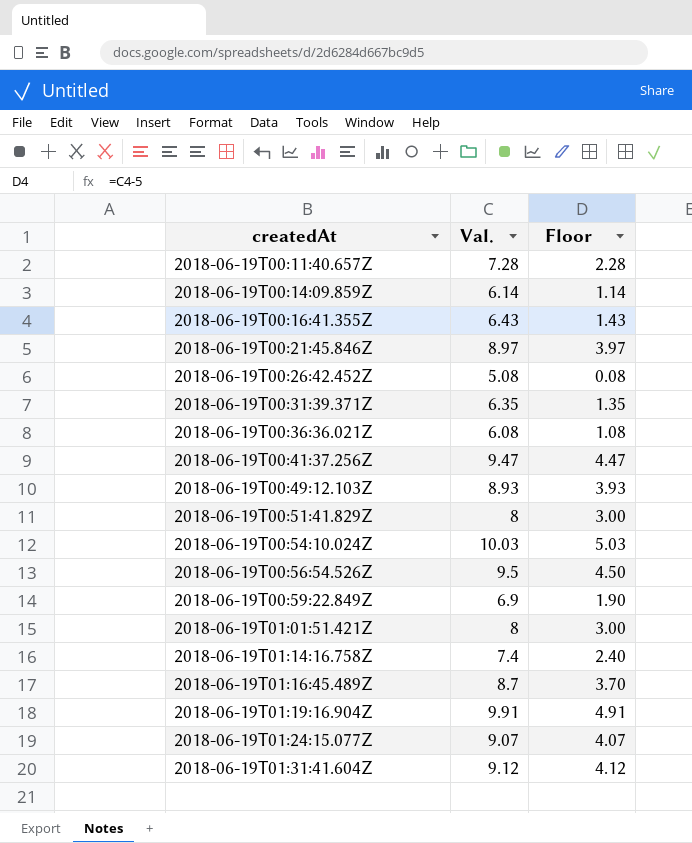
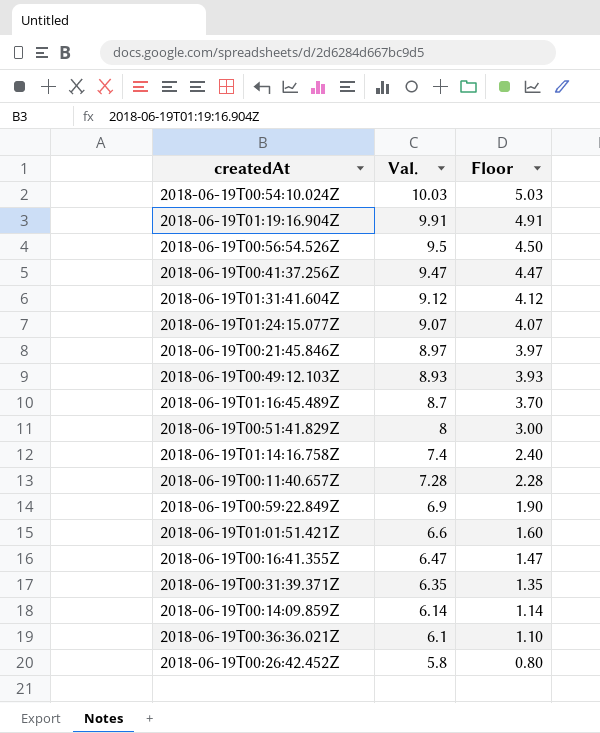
row order: createdAt ascending -> Val. descending
2018-06-19T01:01:51.421Z | Val.: 8 -> 6.6
2018-06-19T01:01:51.421Z | Floor: 3.00 -> 1.60
2018-06-19T00:16:41.355Z | Val.: 6.43 -> 6.47
2018-06-19T00:16:41.355Z | Floor: 1.43 -> 1.47
2018-06-19T00:36:36.021Z | Val.: 6.08 -> 6.1
2018-06-19T00:36:36.021Z | Floor: 1.08 -> 1.10
2018-06-19T00:26:42.452Z | Val.: 5.08 -> 5.8
2018-06-19T00:26:42.452Z | Floor: 0.08 -> 0.80

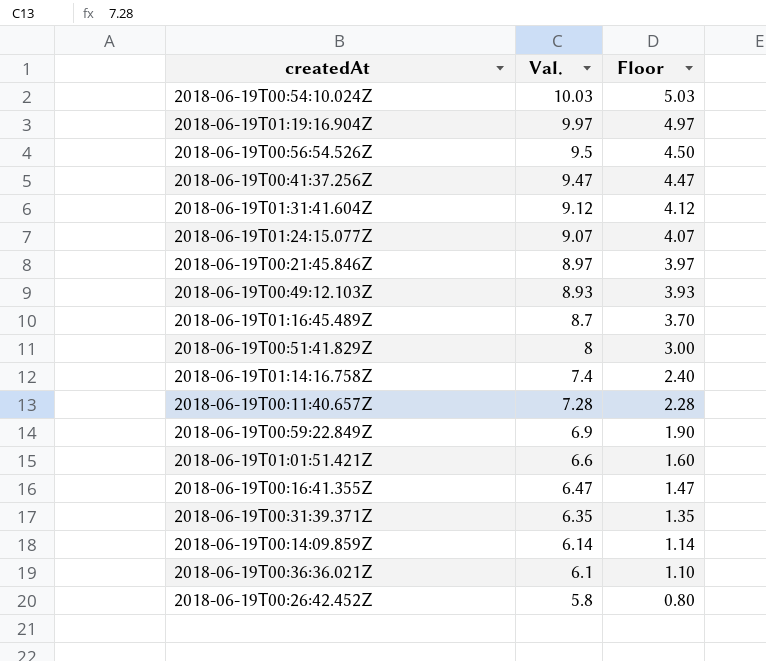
2018-06-19T01:19:16.904Z | Val.: 9.91 -> 9.97
2018-06-19T01:19:16.904Z | Floor: 4.91 -> 4.97

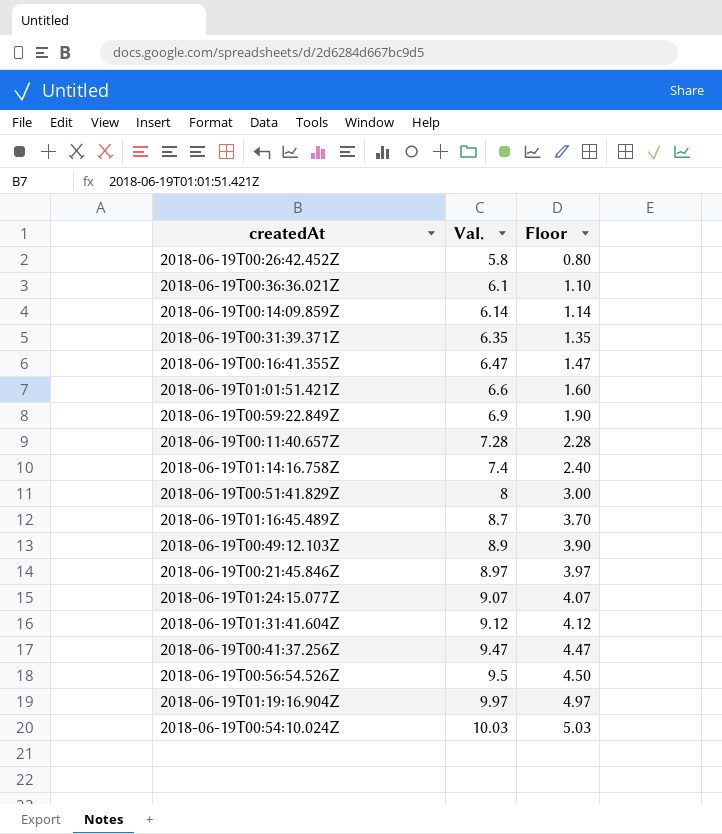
row order: Val. descending -> Val. ascending
2018-06-19T00:49:12.103Z | Val.: 8.93 -> 8.9
2018-06-19T00:49:12.103Z | Floor: 3.93 -> 3.90

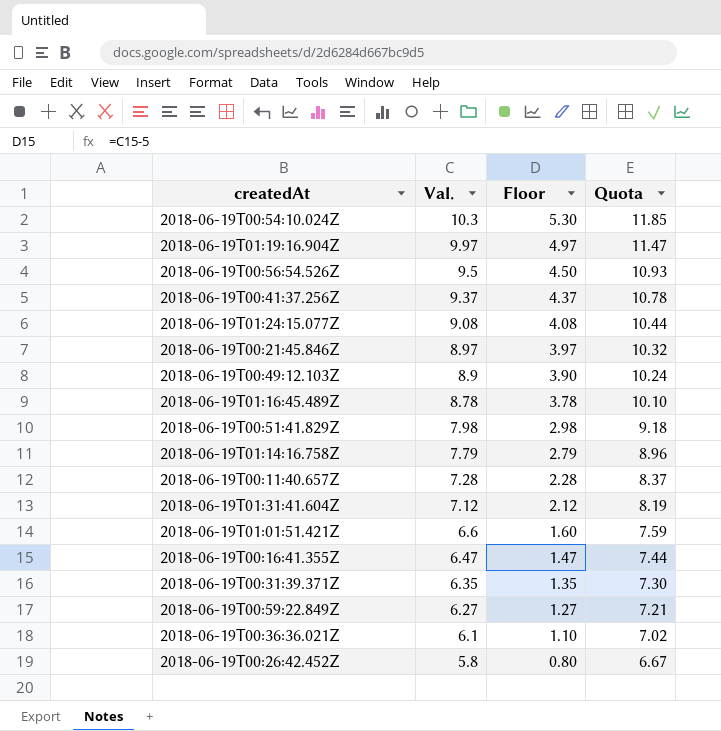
row order: Val. ascending -> Val. descending
column Quota | formula: none -> [Val.] * 1.15
row 2018-06-19T00:14:09.859Z: 6.14 | 1.14 -> none
2018-06-19T00:54:10.024Z | Val.: 10.03 -> 10.3
2018-06-19T00:54:10.024Z | Floor: 5.03 -> 5.30
2018-06-19T00:41:37.256Z | Val.: 9.47 -> 9.37
2018-06-19T00:41:37.256Z | Floor: 4.47 -> 4.37
2018-06-19T01:24:15.077Z | Val.: 9.07 -> 9.08
2018-06-19T01:24:15.077Z | Floor: 4.07 -> 4.08
2018-06-19T01:16:45.489Z | Val.: 8.7 -> 8.78
2018-06-19T01:16:45.489Z | Floor: 3.70 -> 3.78
2018-06-19T00:51:41.829Z | Val.: 8 -> 7.98
2018-06-19T00:51:41.829Z | Floor: 3.00 -> 2.98
2018-06-19T01:14:16.758Z | Val.: 7.4 -> 7.79
2018-06-19T01:14:16.758Z | Floor: 2.40 -> 2.79
2018-06-19T01:31:41.604Z | Val.: 9.12 -> 7.12
2018-06-19T01:31:41.604Z | Floor: 4.12 -> 2.12
2018-06-19T00:59:22.849Z | Val.: 6.9 -> 6.27
2018-06-19T00:59:22.849Z | Floor: 1.90 -> 1.27

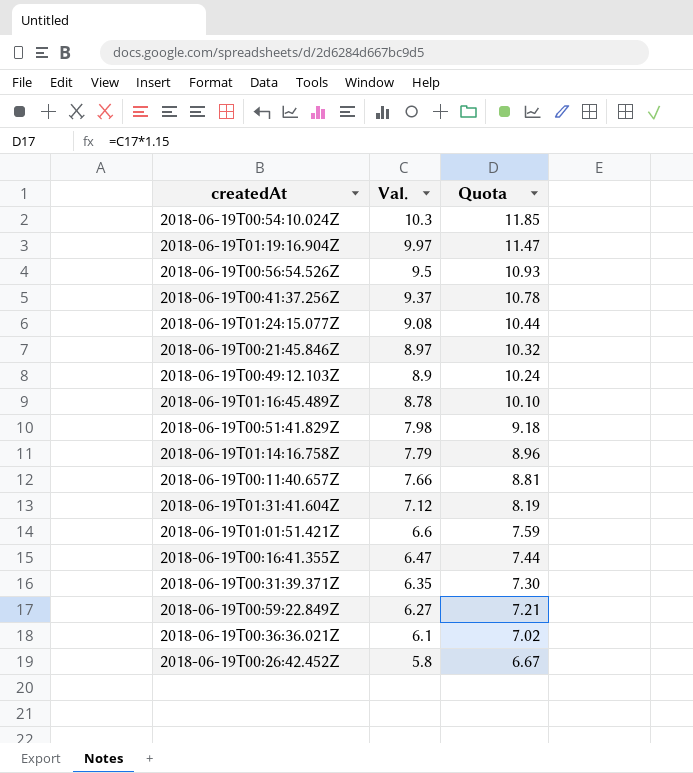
column Floor | formula: [Val.] - 5 -> none
2018-06-19T00:11:40.657Z | Val.: 7.28 -> 7.66
2018-06-19T00:11:40.657Z | Quota: 8.37 -> 8.81

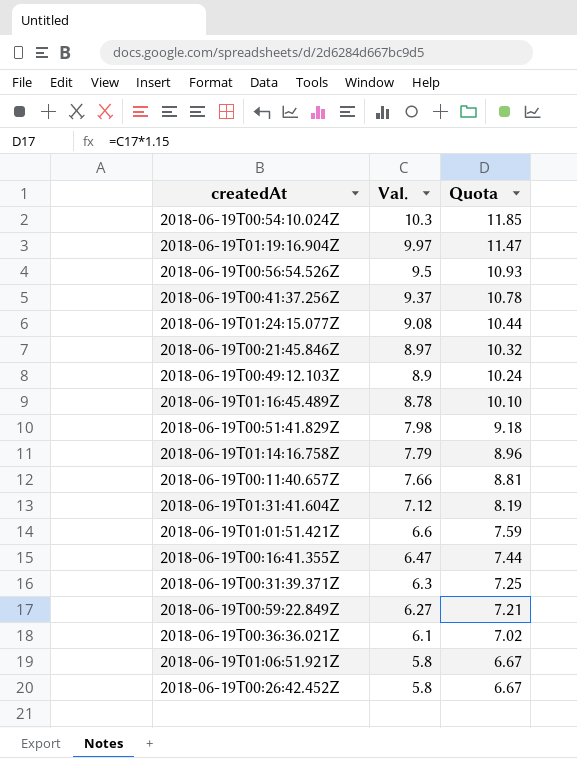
2018-06-19T00:31:39.371Z | Val.: 6.35 -> 6.3
2018-06-19T00:31:39.371Z | Quota: 7.30 -> 7.25
row 2018-06-19T01:06:51.921Z: none -> 5.8 | 6.67

